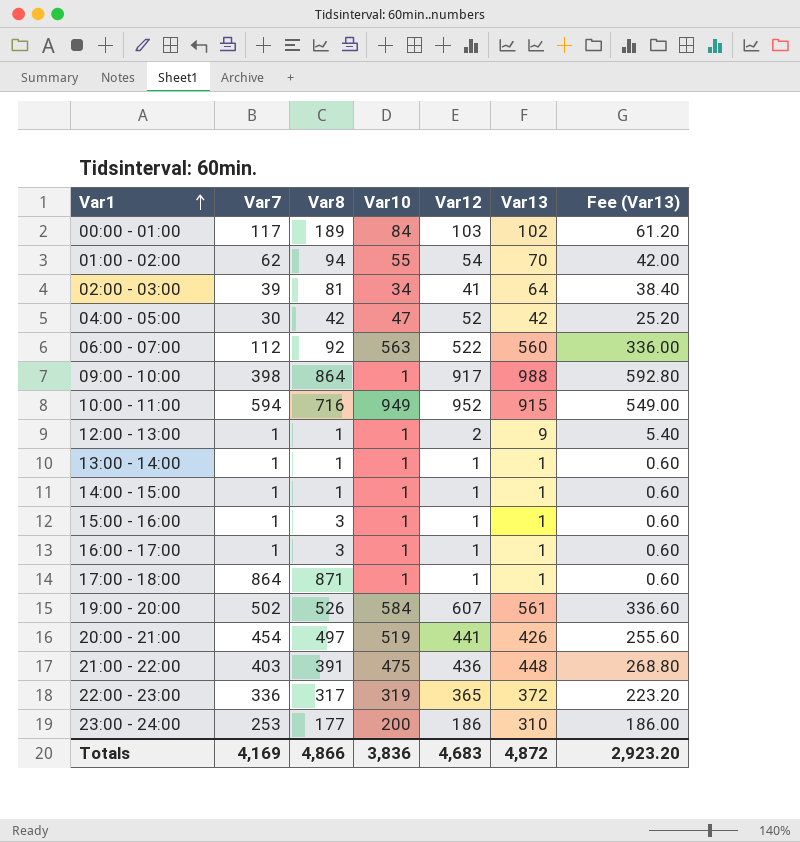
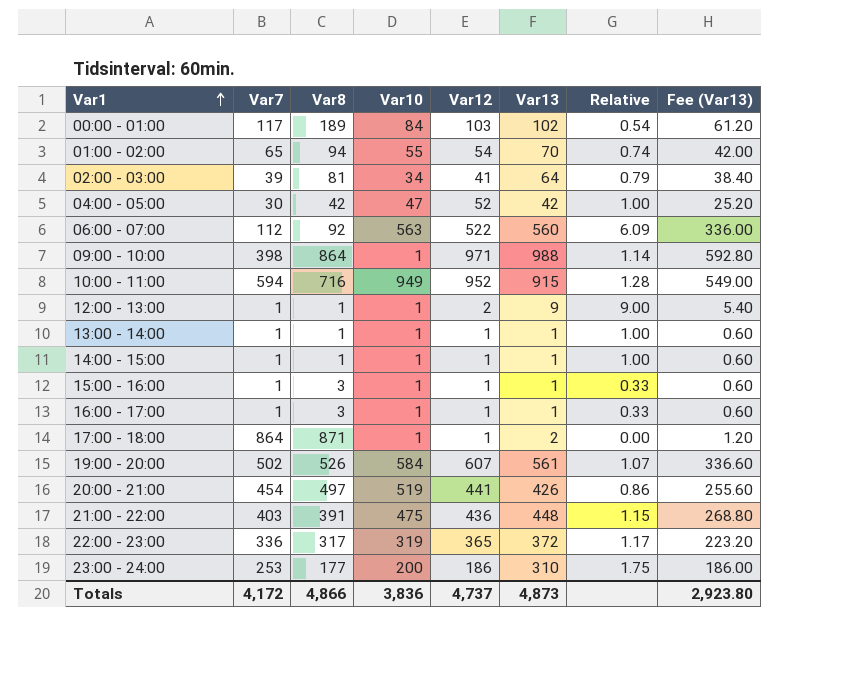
column Relative | formula: none -> [Var13] / [Var8]
01:00 - 02:00 | Var7: 62 -> 65
09:00 - 10:00 | Var12: 917 -> 971
17:00 - 18:00 | Var13: 1 -> 2
17:00 - 18:00 | Fee (Var13): 0.60 -> 1.20
Totals | Var7: 4,169 -> 4,172
Totals | Var12: 4,683 -> 4,737
Totals | Var13: 4,872 -> 4,873
Totals | Fee (Var13): 2,923.20 -> 2,923.80

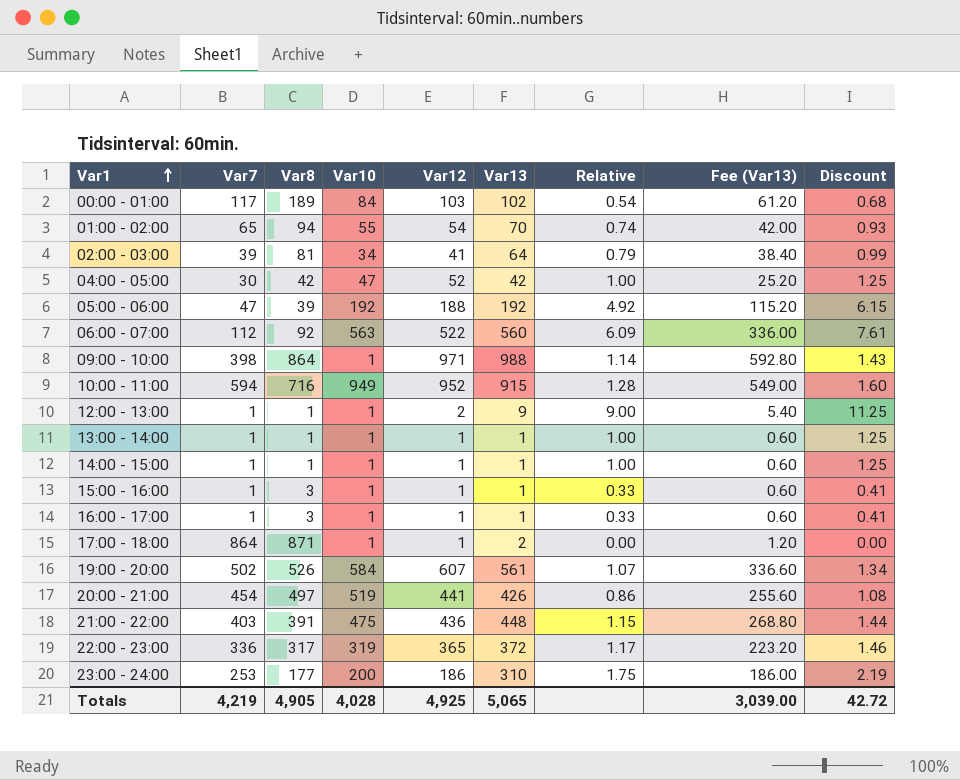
column Discount | formula: none -> [Relative] * 1.25
row 05:00 - 06:00: none -> 47 | 39 | 192 | 188 | 192 | 4.92 | 115.20 | 6.15
Totals | Var7: 4,172 -> 4,219
Totals | Var8: 4,866 -> 4,905
Totals | Var10: 3,836 -> 4,028
Totals | Var12: 4,737 -> 4,925
Totals | Var13: 4,873 -> 5,065
Totals | Fee (Var13): 2,923.80 -> 3,039.00

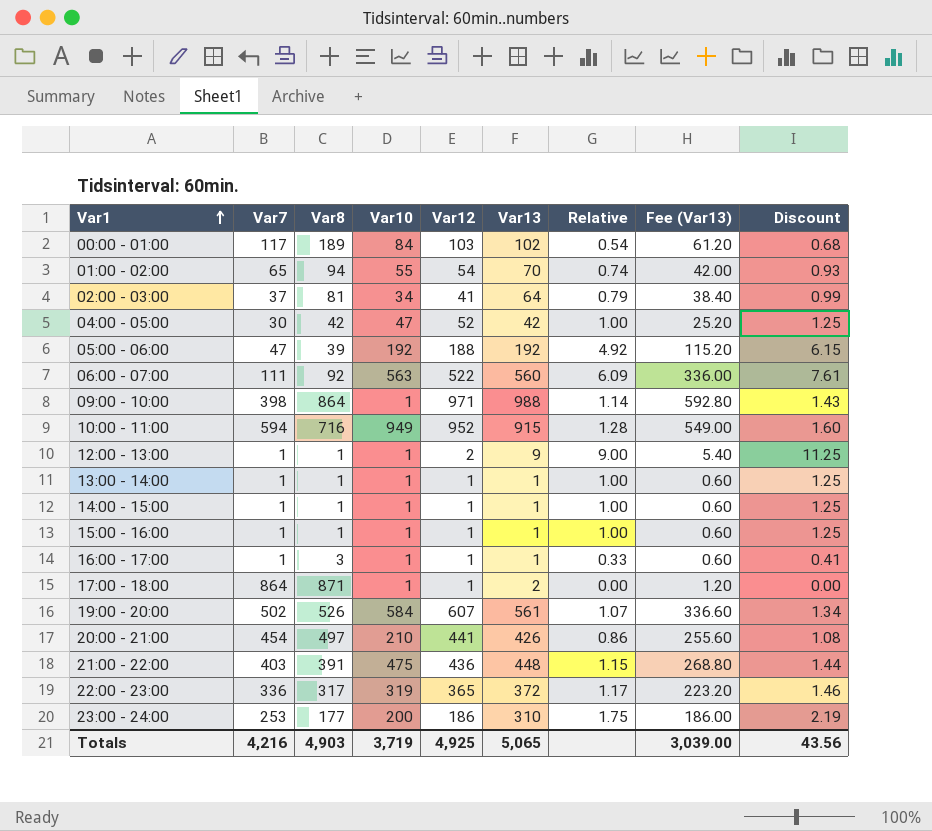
02:00 - 03:00 | Var7: 39 -> 37
06:00 - 07:00 | Var7: 112 -> 111
15:00 - 16:00 | Var8: 3 -> 1
15:00 - 16:00 | Relative: 0.33 -> 1.00
15:00 - 16:00 | Discount: 0.41 -> 1.25
20:00 - 21:00 | Var10: 519 -> 210
Totals | Var7: 4,219 -> 4,216
Totals | Var8: 4,905 -> 4,903
Totals | Var10: 4,028 -> 3,719
Totals | Discount: 42.72 -> 43.56

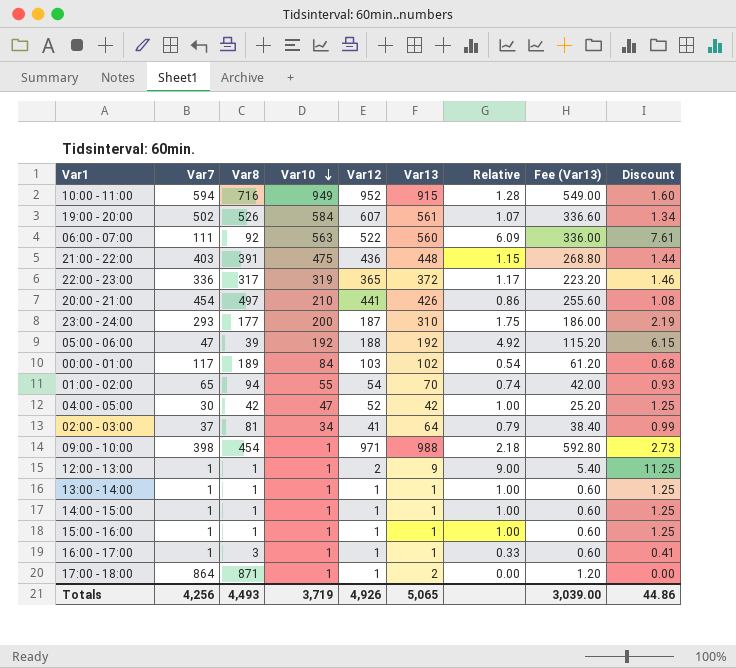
row order: Var1 ascending -> Var10 descending
23:00 - 24:00 | Var7: 253 -> 293
23:00 - 24:00 | Var12: 186 -> 187
09:00 - 10:00 | Var8: 864 -> 454
09:00 - 10:00 | Relative: 1.14 -> 2.18
09:00 - 10:00 | Discount: 1.43 -> 2.73
Totals | Var7: 4,216 -> 4,256
Totals | Var8: 4,903 -> 4,493
Totals | Var12: 4,925 -> 4,926
Totals | Discount: 43.56 -> 44.86

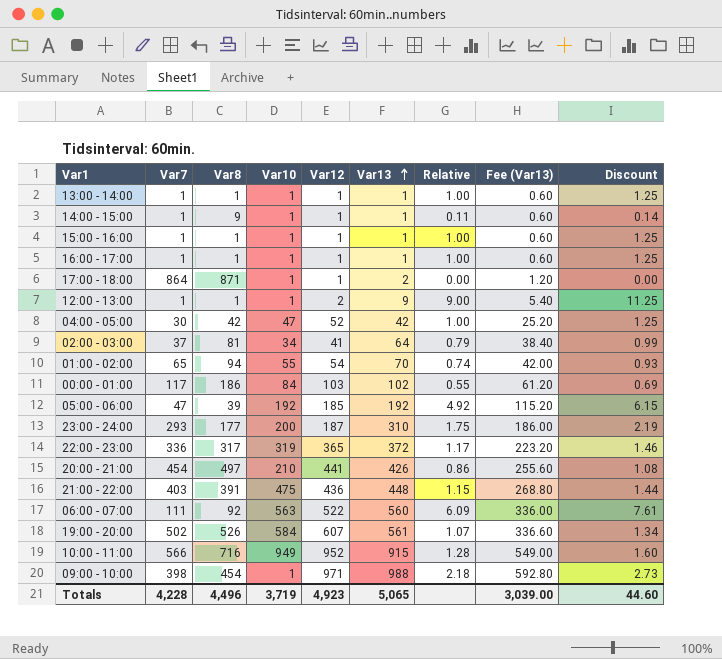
row order: Var10 descending -> Var13 ascending
14:00 - 15:00 | Var8: 1 -> 9
14:00 - 15:00 | Relative: 1.00 -> 0.11
14:00 - 15:00 | Discount: 1.25 -> 0.14
16:00 - 17:00 | Var8: 3 -> 1
16:00 - 17:00 | Relative: 0.33 -> 1.00
16:00 - 17:00 | Discount: 0.41 -> 1.25
00:00 - 01:00 | Var8: 189 -> 186
00:00 - 01:00 | Relative: 0.54 -> 0.55
00:00 - 01:00 | Discount: 0.68 -> 0.69
05:00 - 06:00 | Var12: 188 -> 185
10:00 - 11:00 | Var7: 594 -> 566
Totals | Var7: 4,256 -> 4,228
Totals | Var8: 4,493 -> 4,496
Totals | Var12: 4,926 -> 4,923
Totals | Discount: 44.86 -> 44.60

